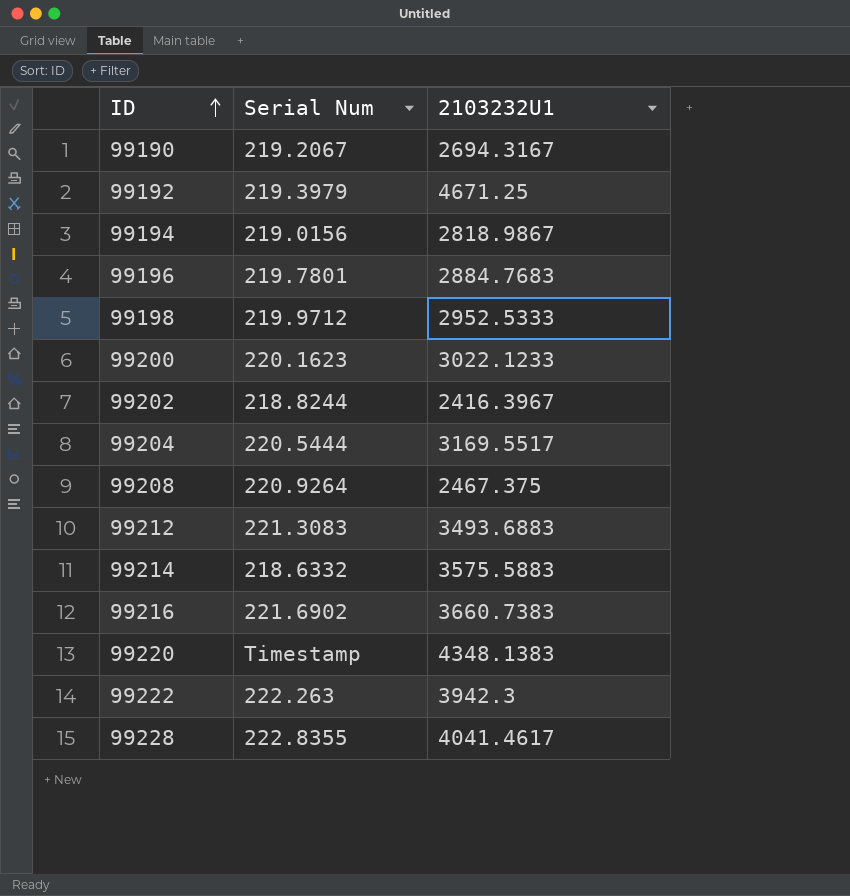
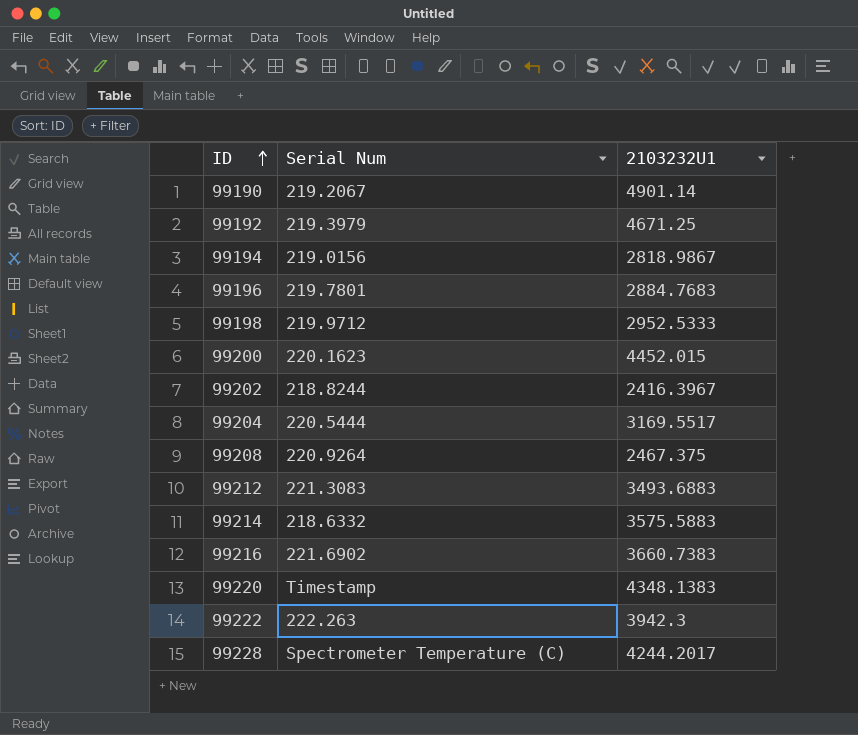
99190 | 2103232U1: 2694.3167 -> 4901.14
99200 | 2103232U1: 3022.1233 -> 4452.015
99228 | Serial Num: 222.8355 -> Spectrometer Temperature (C)
99228 | 2103232U1: 4041.4617 -> 4244.2017

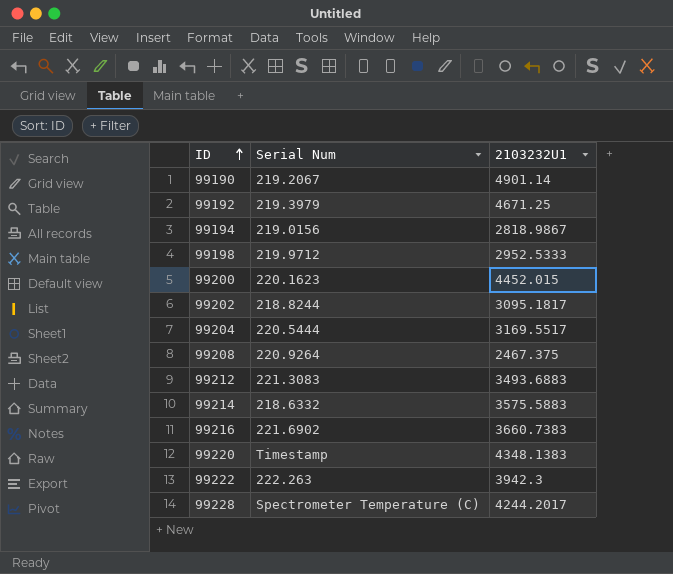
row 99196: 219.7801 | 2884.7683 -> none
99202 | 2103232U1: 2416.3967 -> 3095.1817

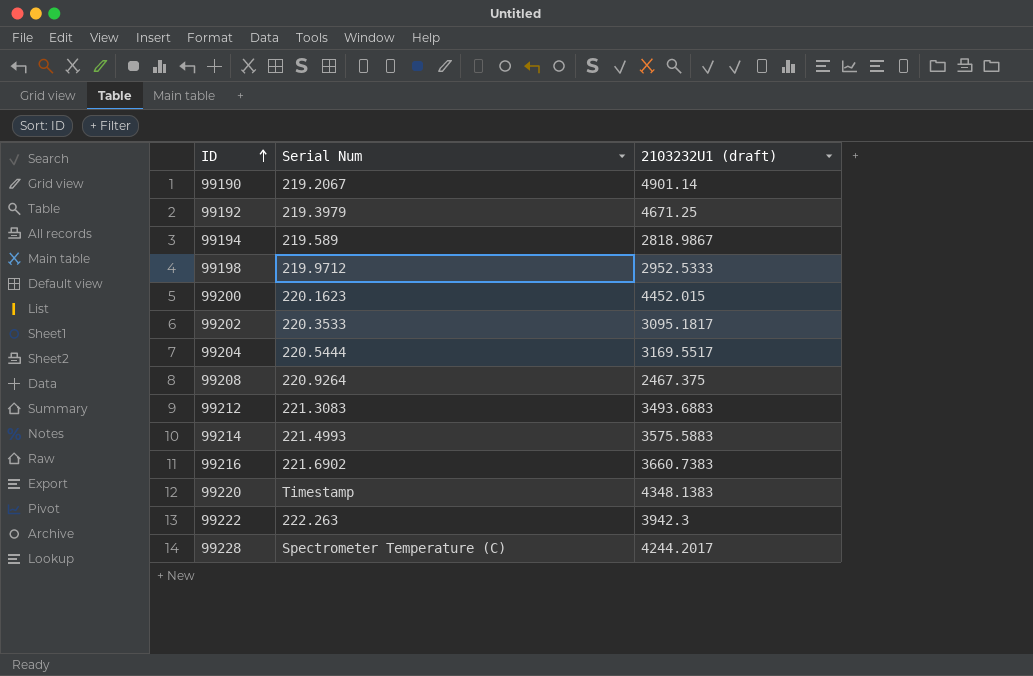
column name: 2103232U1 -> 2103232U1 (draft)
99194 | Serial Num: 219.0156 -> 219.589
99202 | Serial Num: 218.8244 -> 220.3533
99214 | Serial Num: 218.6332 -> 221.4993

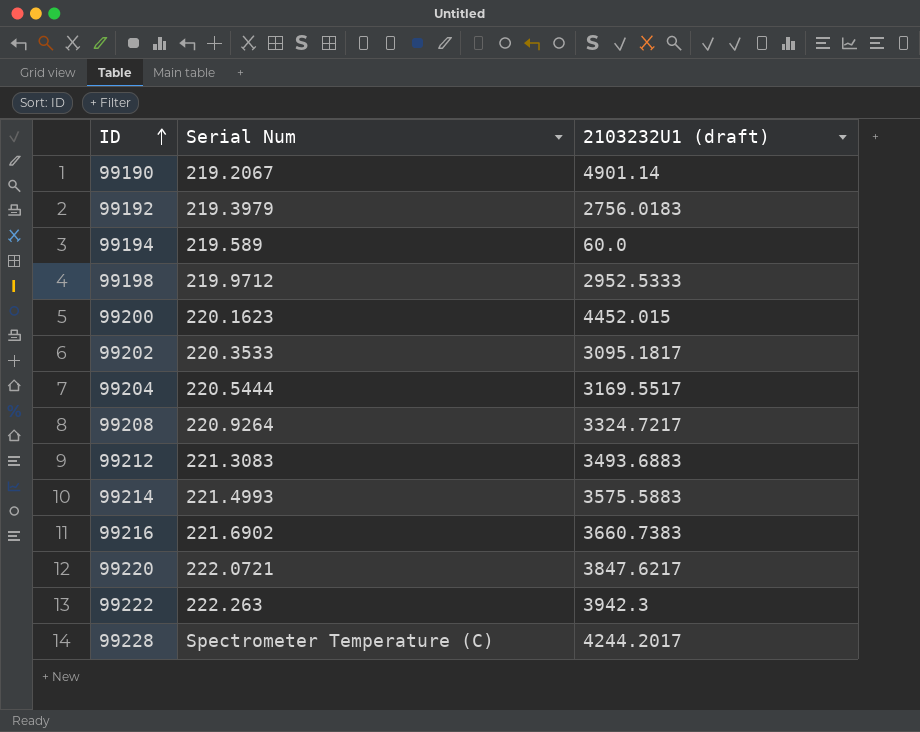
99192 | 2103232U1 (draft): 4671.25 -> 2756.0183
99194 | 2103232U1 (draft): 2818.9867 -> 60.0
99208 | 2103232U1 (draft): 2467.375 -> 3324.7217
99220 | Serial Num: Timestamp -> 222.0721
99220 | 2103232U1 (draft): 4348.1383 -> 3847.6217

